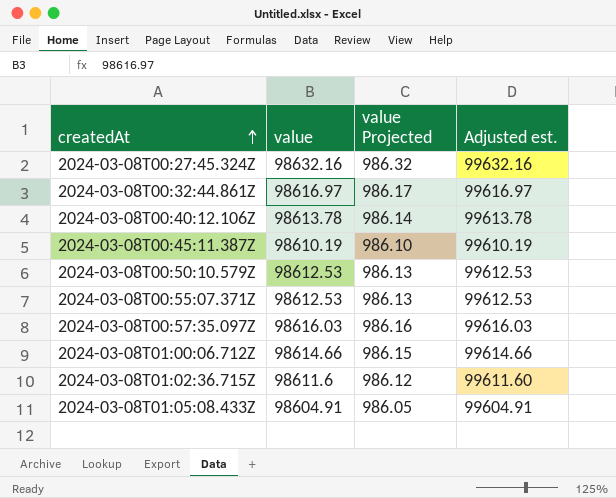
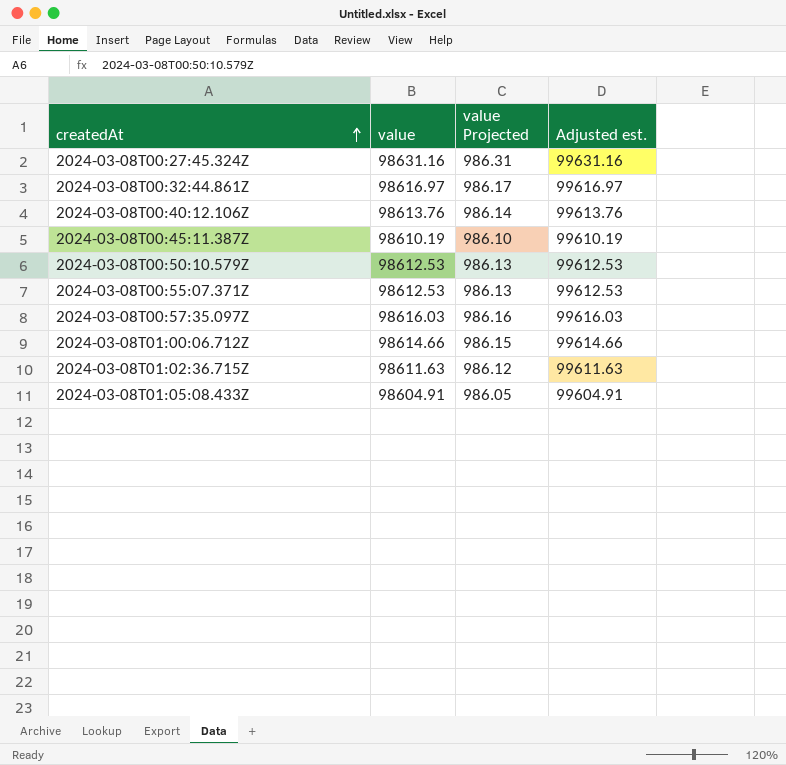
2024-03-08T00:27:45.324Z | value: 98632.16 -> 98631.16
2024-03-08T00:27:45.324Z | value Projected: 986.32 -> 986.31
2024-03-08T00:27:45.324Z | Adjusted est.: 99632.16 -> 99631.16
2024-03-08T00:40:12.106Z | value: 98613.78 -> 98613.76
2024-03-08T00:40:12.106Z | Adjusted est.: 99613.78 -> 99613.76
2024-03-08T01:02:36.715Z | value: 98611.6 -> 98611.63
2024-03-08T01:02:36.715Z | Adjusted est.: 99611.60 -> 99611.63

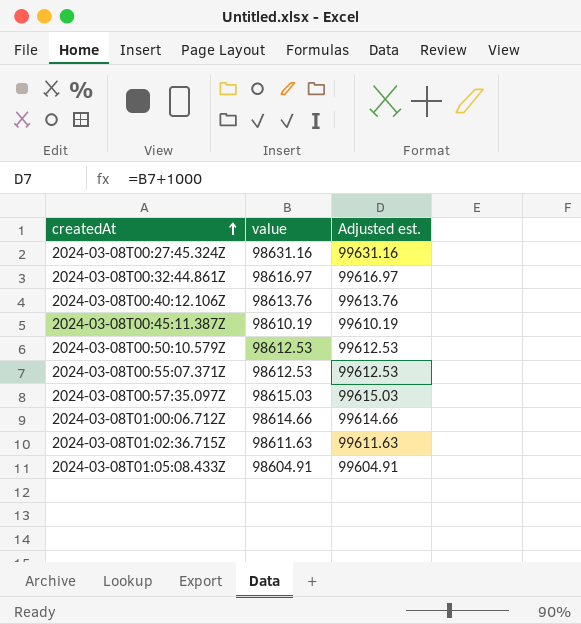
column value Projected | formula: [value] * 0.01 -> none
2024-03-08T00:57:35.097Z | value: 98616.03 -> 98615.03
2024-03-08T00:57:35.097Z | Adjusted est.: 99616.03 -> 99615.03

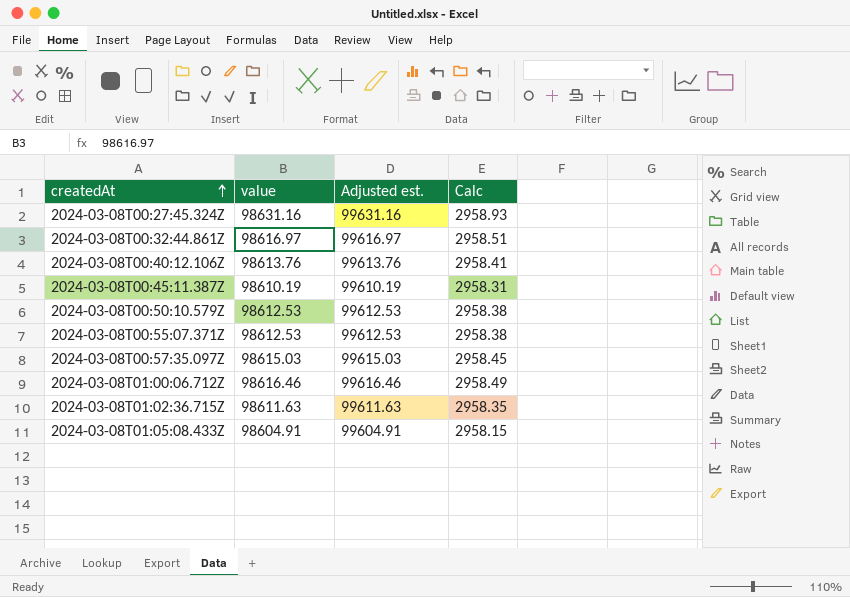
column Calc | formula: none -> [value] * 0.03
2024-03-08T01:00:06.712Z | value: 98614.66 -> 98616.46
2024-03-08T01:00:06.712Z | Adjusted est.: 99614.66 -> 99616.46

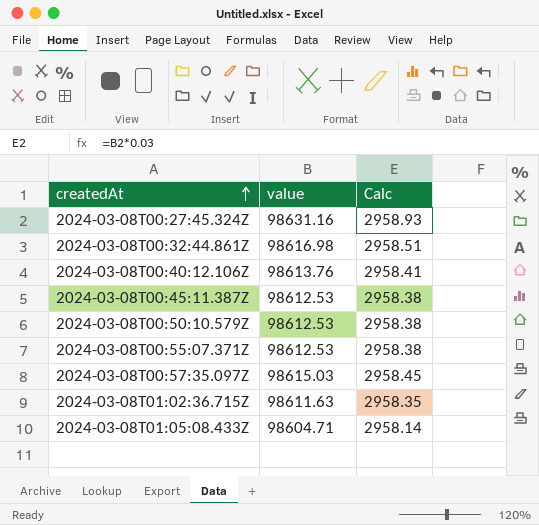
column Adjusted est. | formula: [value] + 1000 -> none
row 2024-03-08T01:00:06.712Z: 98616.46 | 99616.46 | 2958.49 -> none
2024-03-08T00:32:44.861Z | value: 98616.97 -> 98616.98
2024-03-08T00:45:11.387Z | value: 98610.19 -> 98612.53
2024-03-08T00:45:11.387Z | Calc: 2958.31 -> 2958.38
2024-03-08T01:05:08.433Z | value: 98604.91 -> 98604.71
2024-03-08T01:05:08.433Z | Calc: 2958.15 -> 2958.14

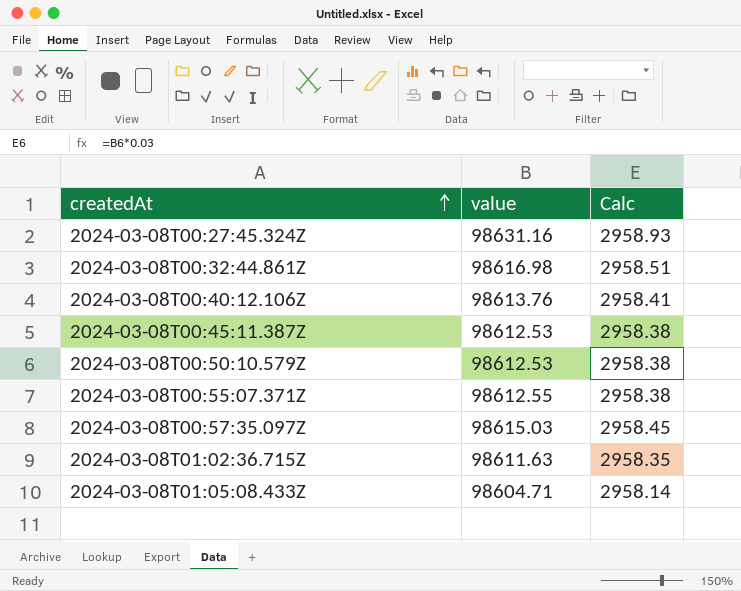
2024-03-08T00:55:07.371Z | value: 98612.53 -> 98612.55

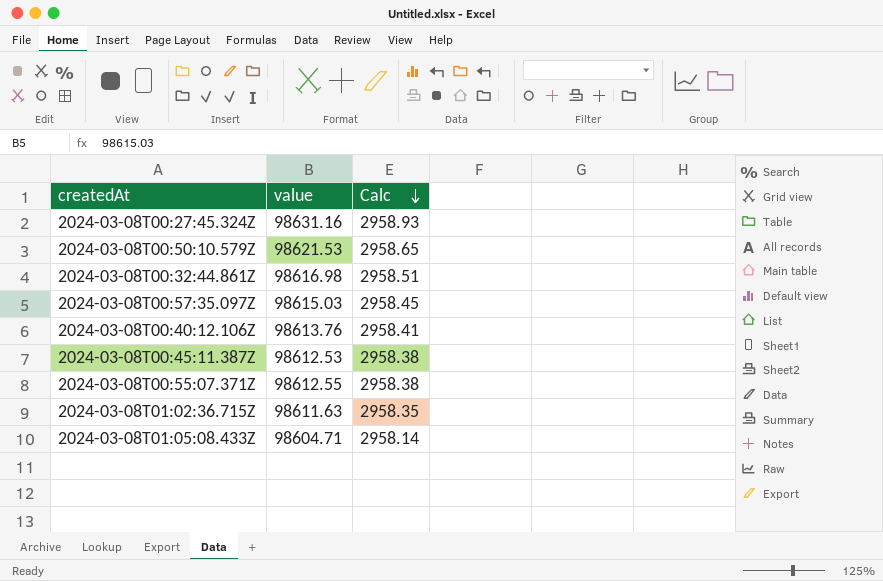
row order: createdAt ascending -> Calc descending
2024-03-08T00:50:10.579Z | value: 98612.53 -> 98621.53
2024-03-08T00:50:10.579Z | Calc: 2958.38 -> 2958.65

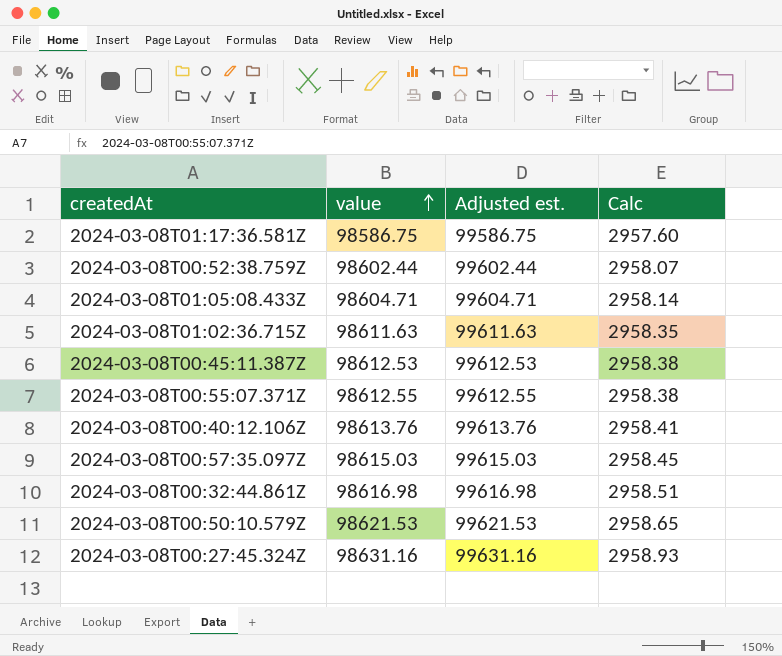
row order: Calc descending -> value ascending
column Adjusted est. | formula: none -> [value] + 1000
row 2024-03-08T01:17:36.581Z: none -> 98586.75 | 99586.75 | 2957.60
row 2024-03-08T00:52:38.759Z: none -> 98602.44 | 99602.44 | 2958.07

